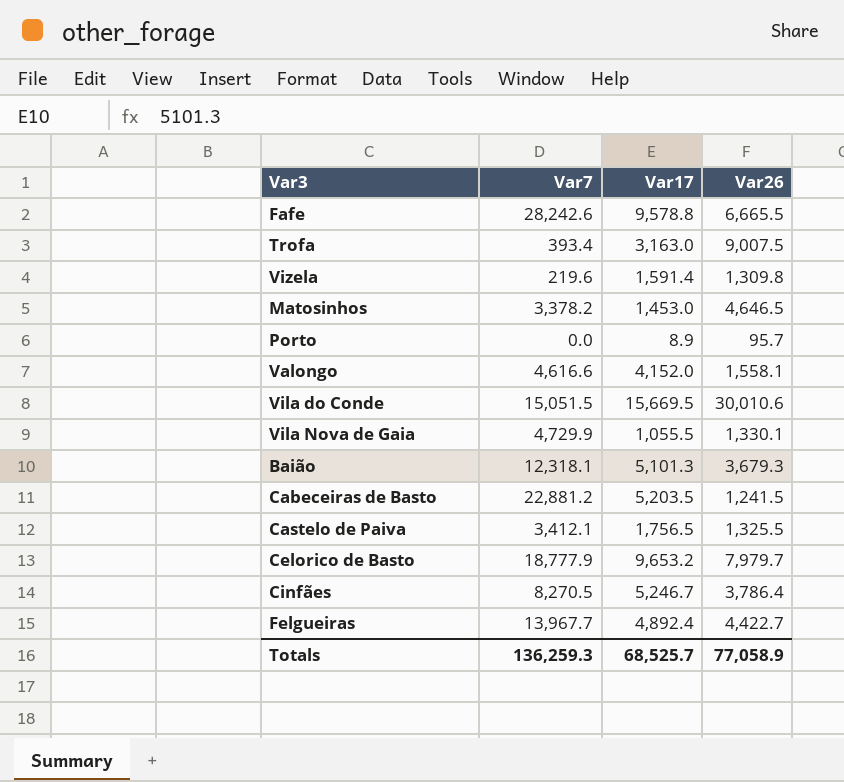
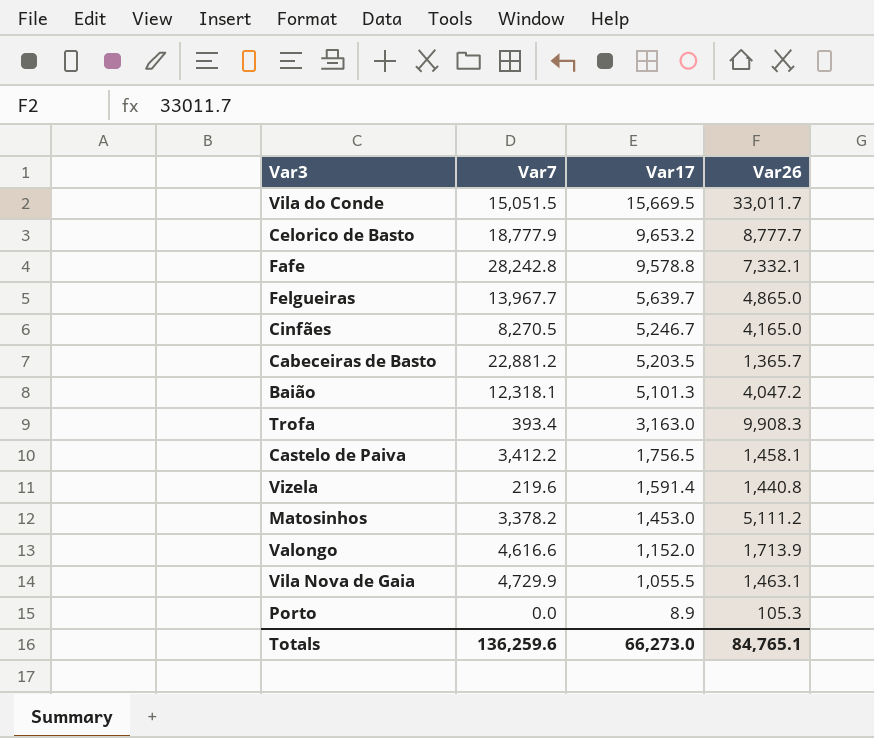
row order: none -> Var17 descending
Vila do Conde | Var26: 30,010.6 -> 33,011.7
Celorico de Basto | Var26: 7,979.7 -> 8,777.7
Fafe | Var7: 28,242.6 -> 28,242.8
Fafe | Var26: 6,665.5 -> 7,332.1
Felgueiras | Var17: 4,892.4 -> 5,639.7
Felgueiras | Var26: 4,422.7 -> 4,865.0
Cinfães | Var26: 3,786.4 -> 4,165.0
Cabeceiras de Basto | Var26: 1,241.5 -> 1,365.7
Baião | Var26: 3,679.3 -> 4,047.2
Trofa | Var26: 9,007.5 -> 9,908.3
Castelo de Paiva | Var7: 3,412.1 -> 3,412.2
Castelo de Paiva | Var26: 1,325.5 -> 1,458.1
Vizela | Var26: 1,309.8 -> 1,440.8
Matosinhos | Var26: 4,646.5 -> 5,111.2
Valongo | Var17: 4,152.0 -> 1,152.0
Valongo | Var26: 1,558.1 -> 1,713.9
Vila Nova de Gaia | Var26: 1,330.1 -> 1,463.1
Porto | Var26: 95.7 -> 105.3
Totals | Var7: 136,259.3 -> 136,259.6
Totals | Var17: 68,525.7 -> 66,273.0
Totals | Var26: 77,058.9 -> 84,765.1

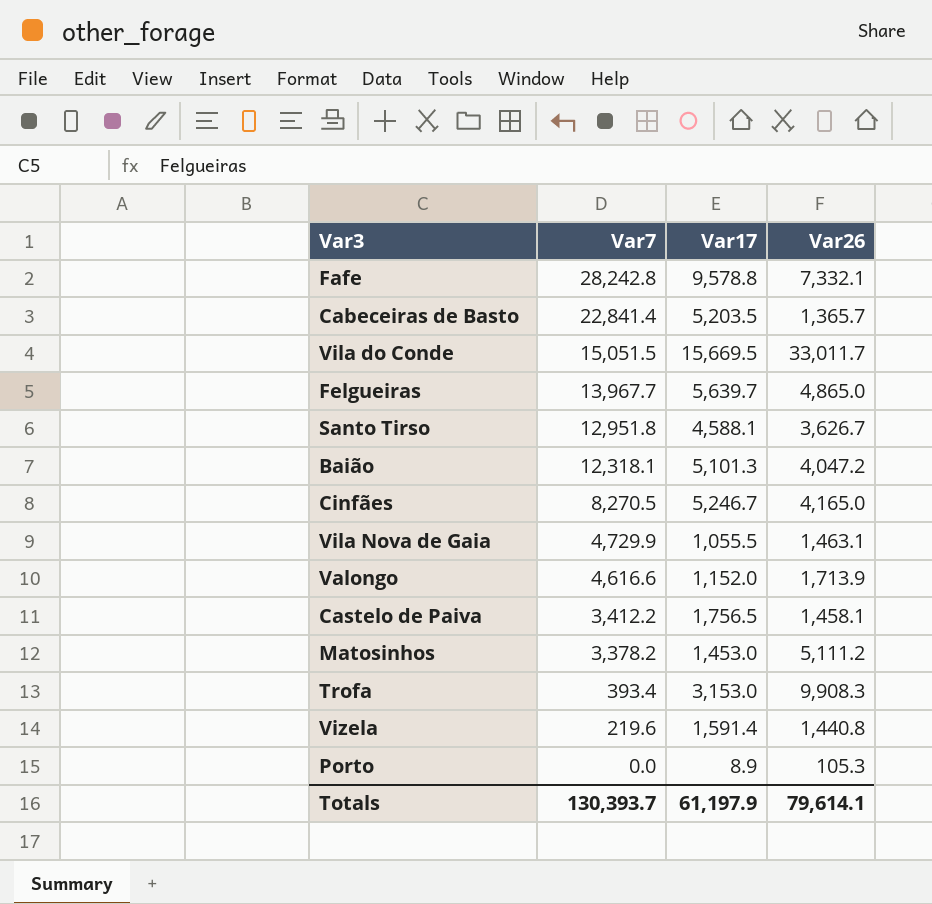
row order: Var17 descending -> Var7 descending
row Celorico de Basto: 18,777.9 | 9,653.2 | 8,777.7 -> none
Cabeceiras de Basto | Var7: 22,881.2 -> 22,841.4
row Santo Tirso: none -> 12,951.8 | 4,588.1 | 3,626.7
Trofa | Var17: 3,163.0 -> 3,153.0
Totals | Var7: 136,259.6 -> 130,393.7
Totals | Var17: 66,273.0 -> 61,197.9
Totals | Var26: 84,765.1 -> 79,614.1

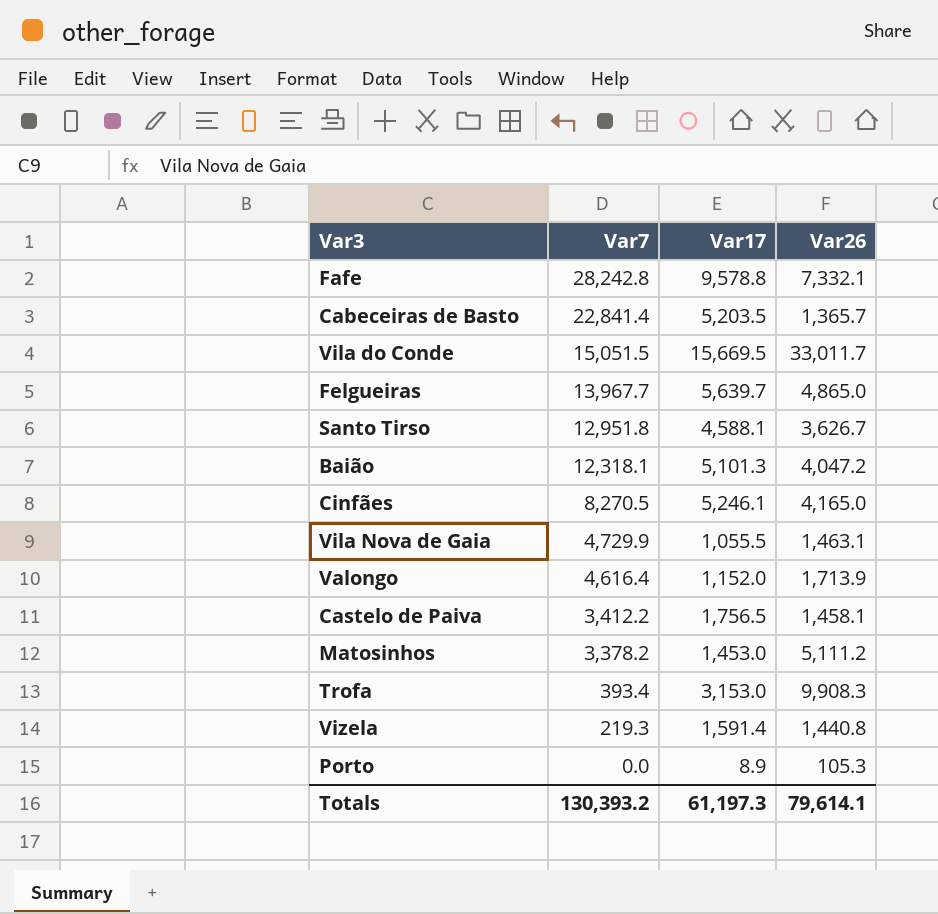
Cinfães | Var17: 5,246.7 -> 5,246.1
Valongo | Var7: 4,616.6 -> 4,616.4
Vizela | Var7: 219.6 -> 219.3
Totals | Var7: 130,393.7 -> 130,393.2
Totals | Var17: 61,197.9 -> 61,197.3

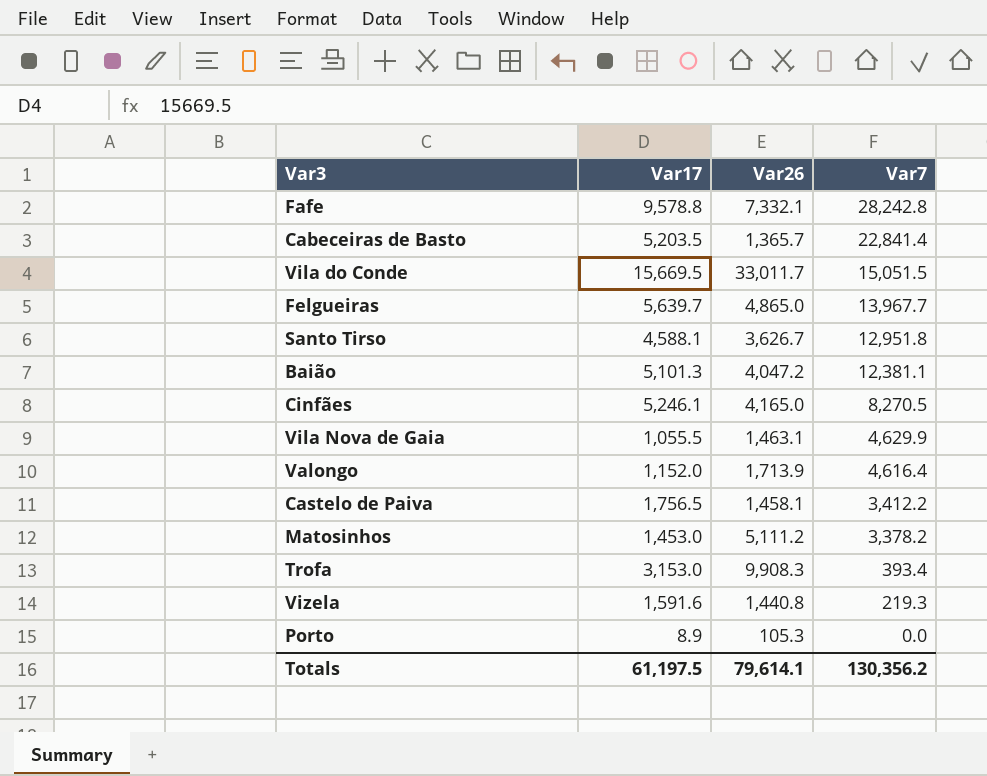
column Var7 | position: 2 -> 4
Baião | Var7: 12,318.1 -> 12,381.1
Vila Nova de Gaia | Var7: 4,729.9 -> 4,629.9
Vizela | Var17: 1,591.4 -> 1,591.6
Totals | Var17: 61,197.3 -> 61,197.5
Totals | Var7: 130,393.2 -> 130,356.2

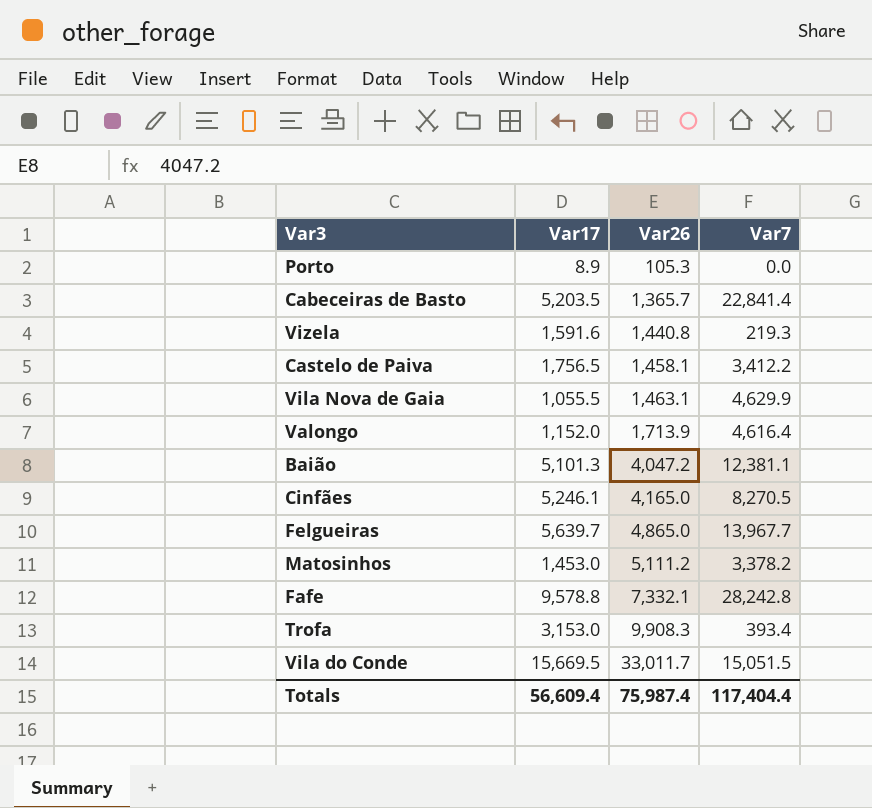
row order: Var7 descending -> Var26 ascending
row Santo Tirso: 4,588.1 | 3,626.7 | 12,951.8 -> none
Totals | Var17: 61,197.5 -> 56,609.4
Totals | Var26: 79,614.1 -> 75,987.4
Totals | Var7: 130,356.2 -> 117,404.4

